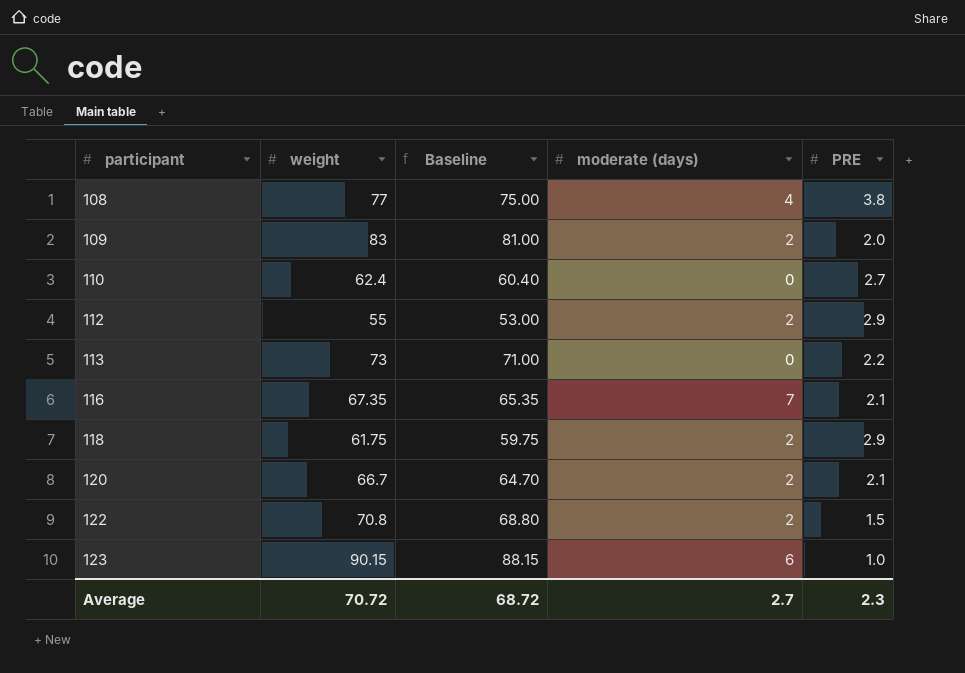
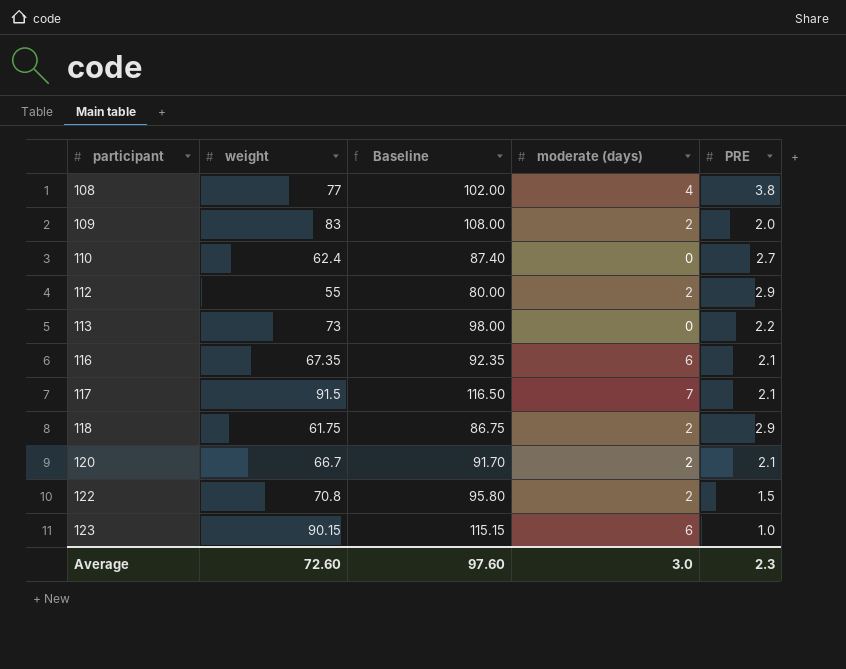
column Baseline | formula: [weight] - 2 -> [weight] + 25
116 | moderate (days): 7 -> 6
row 117: none -> 91.5 | 116.50 | 7 | 2.1
Average | weight: 70.72 -> 72.60
Average | Baseline: 68.72 -> 97.60
Average | moderate (days): 2.7 -> 3.0

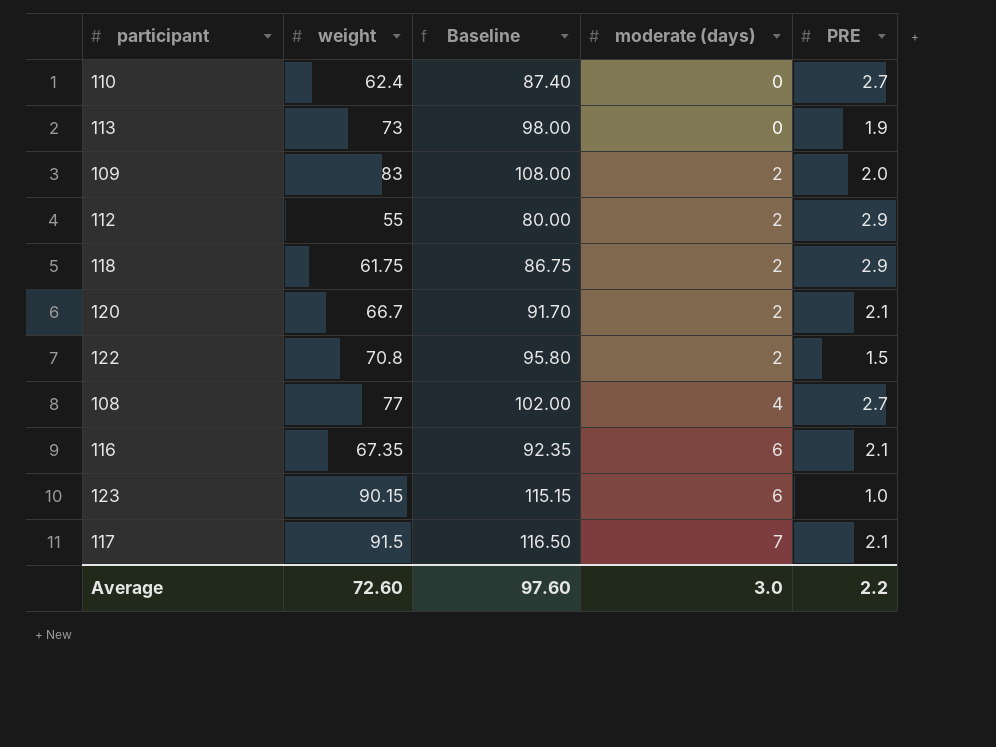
row order: participant ascending -> moderate (days) ascending
113 | PRE: 2.2 -> 1.9
108 | PRE: 3.8 -> 2.7
Average | PRE: 2.3 -> 2.2

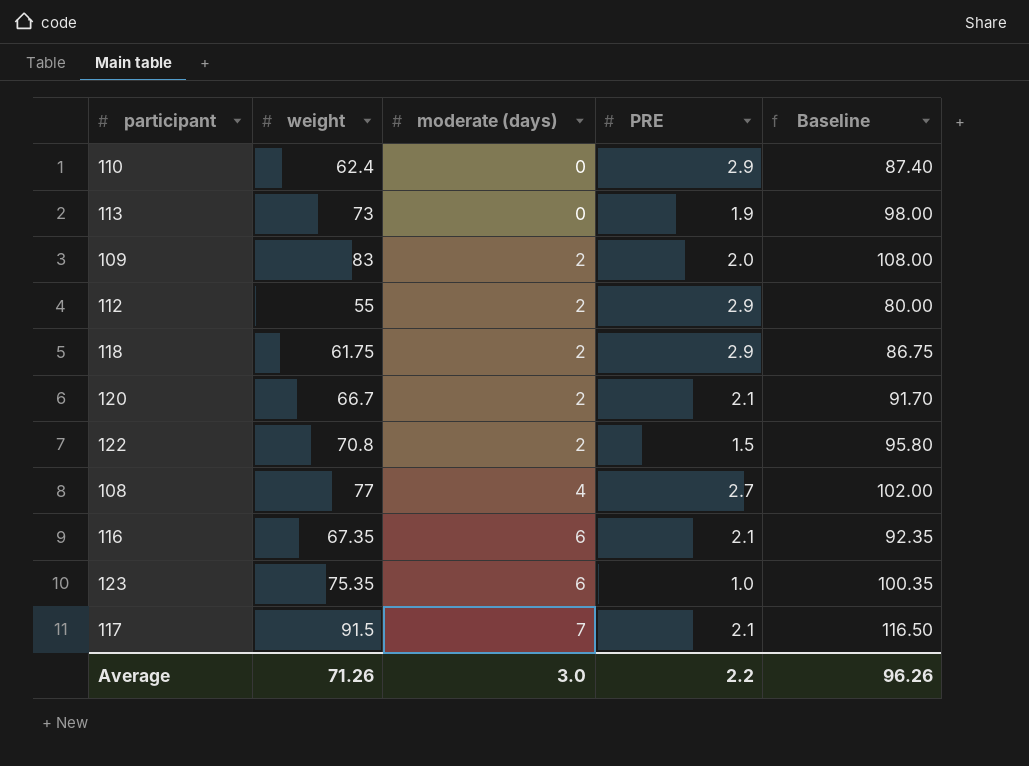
column Baseline | position: 3 -> 5
110 | PRE: 2.7 -> 2.9
123 | weight: 90.15 -> 75.35
123 | Baseline: 115.15 -> 100.35
Average | weight: 72.60 -> 71.26
Average | Baseline: 97.60 -> 96.26

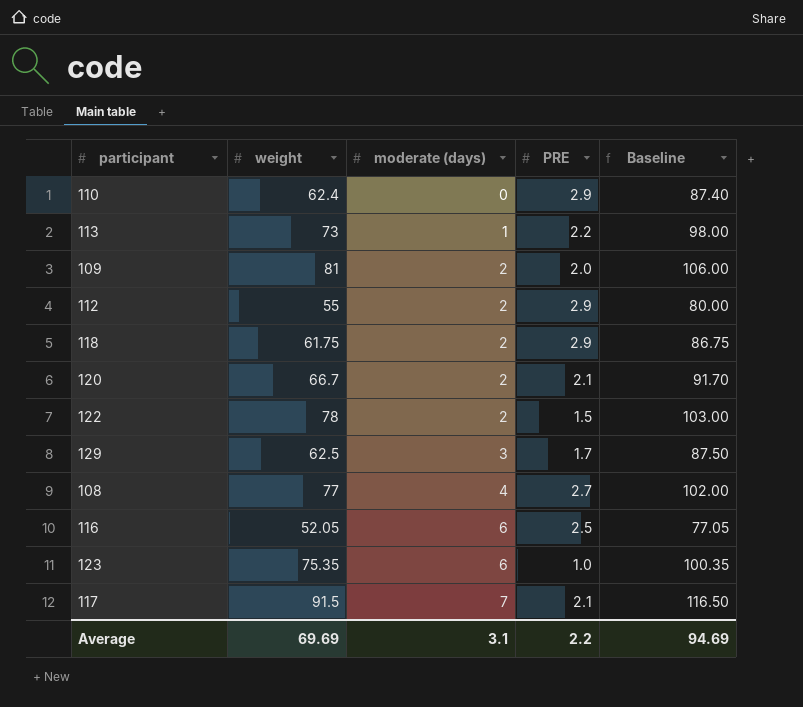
113 | moderate (days): 0 -> 1
113 | PRE: 1.9 -> 2.2
109 | weight: 83 -> 81
109 | Baseline: 108.00 -> 106.00
122 | weight: 70.8 -> 78
122 | Baseline: 95.80 -> 103.00
row 129: none -> 62.5 | 3 | 1.7 | 87.50
116 | weight: 67.35 -> 52.05
116 | PRE: 2.1 -> 2.5
116 | Baseline: 92.35 -> 77.05
Average | weight: 71.26 -> 69.69
Average | moderate (days): 3.0 -> 3.1
Average | Baseline: 96.26 -> 94.69

